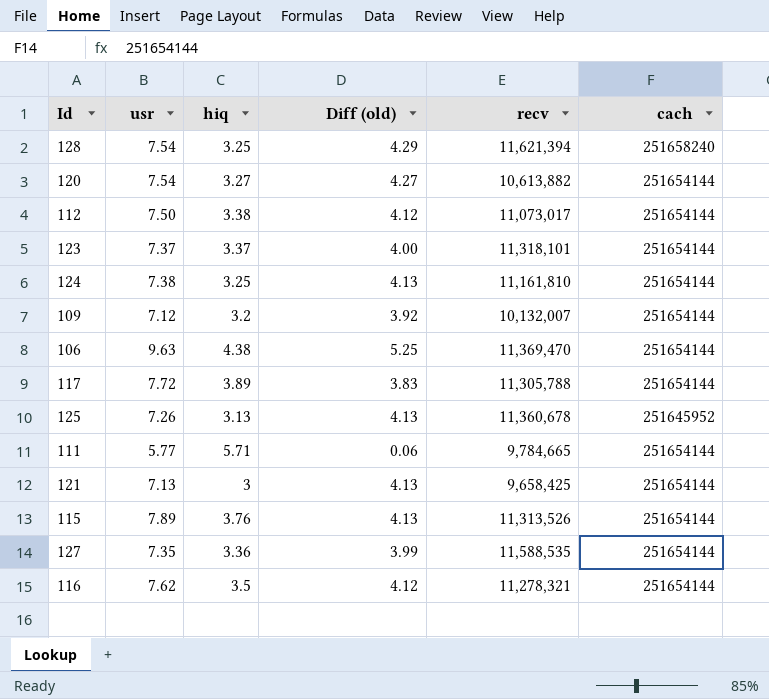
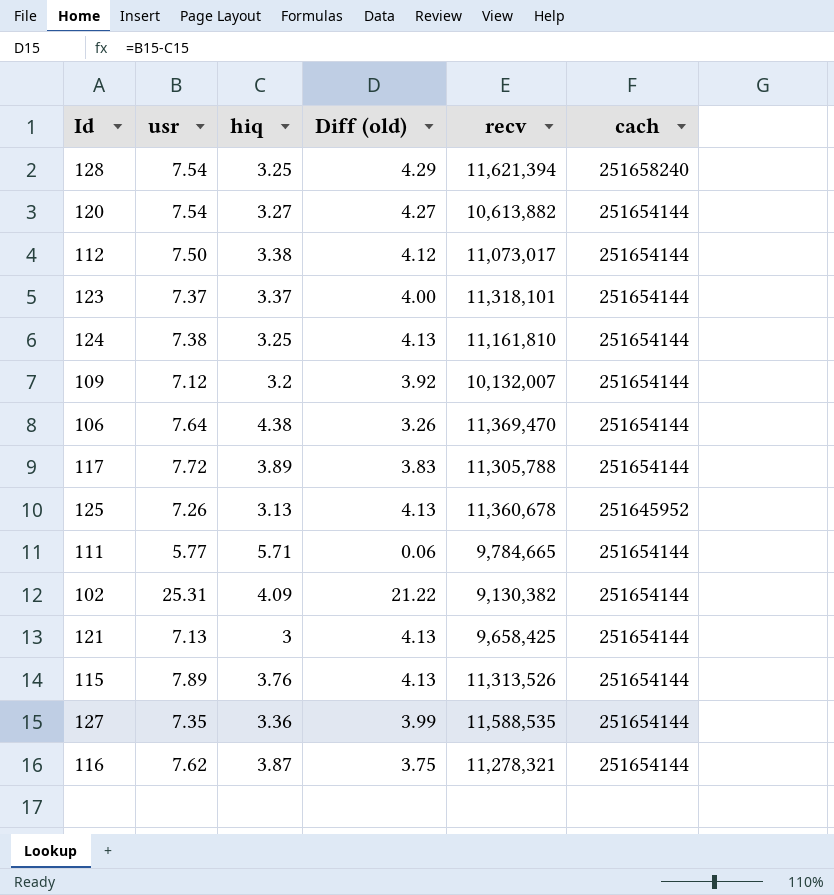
106 | usr: 9.63 -> 7.64
106 | Diff (old): 5.25 -> 3.26
row 102: none -> 25.31 | 4.09 | 21.22 | 9,130,382 | 251654144
116 | hiq: 3.5 -> 3.87
116 | Diff (old): 4.12 -> 3.75

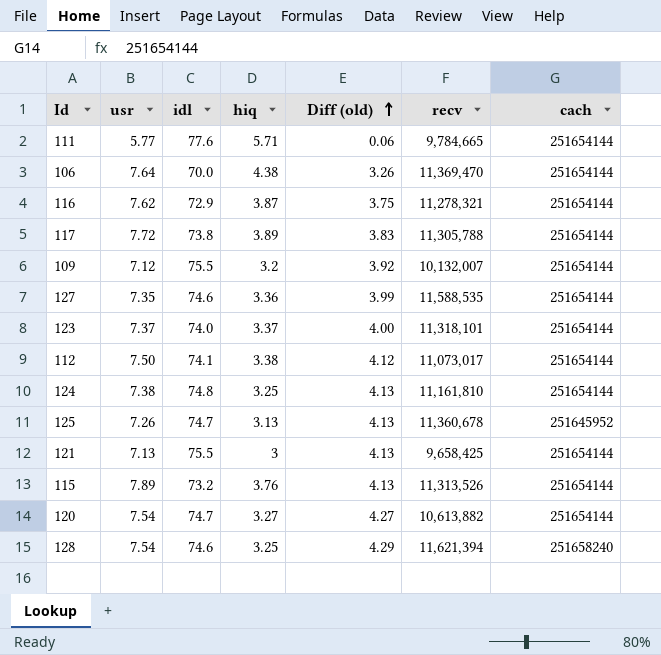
row order: none -> Diff (old) ascending
column idl | position: none -> 3
row 102: 25.31 | 4.09 | 21.22 | 9,130,382 | 251654144 -> none

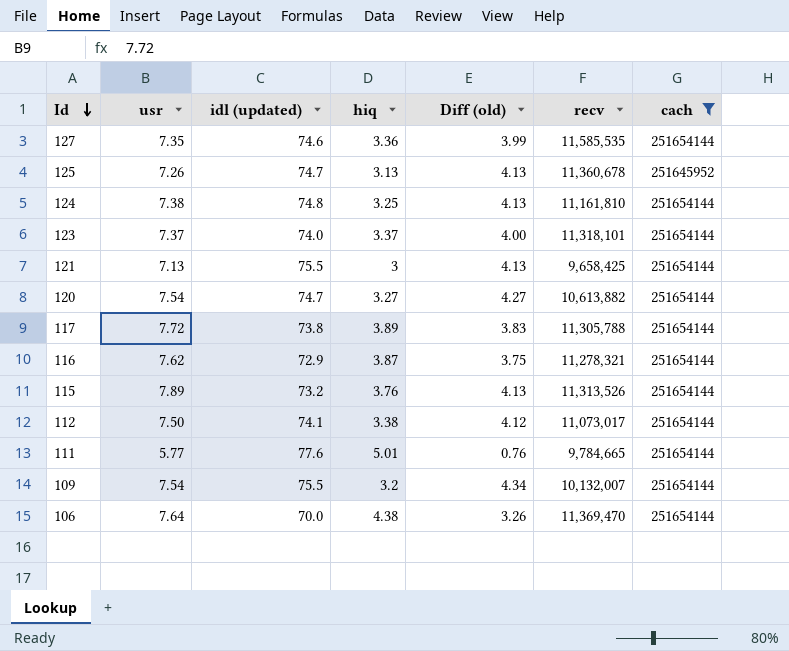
filter: none -> cach != 251658240
row order: Diff (old) ascending -> Id descending
column name: idl -> idl (updated)
127 | recv: 11,588,535 -> 11,585,535
111 | hiq: 5.71 -> 5.01
111 | Diff (old): 0.06 -> 0.76
109 | usr: 7.12 -> 7.54
109 | Diff (old): 3.92 -> 4.34

